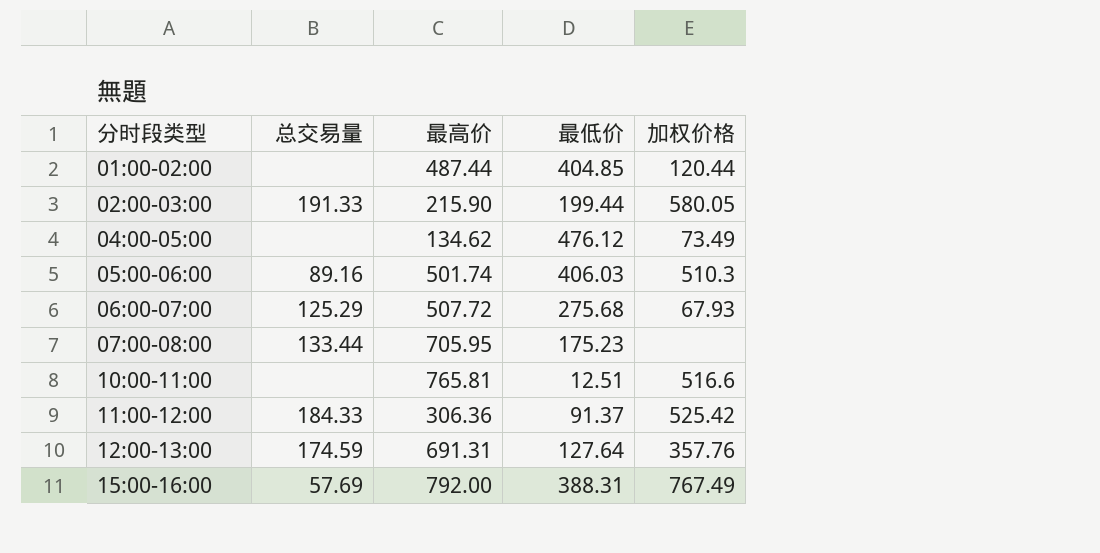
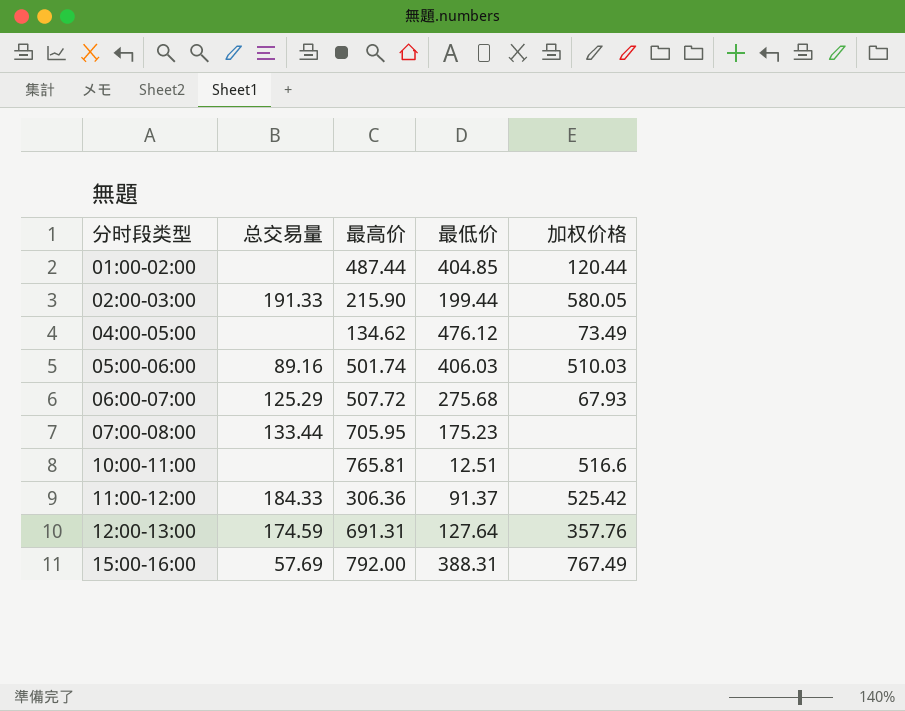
05:00-06:00 | 加权价格: 510.3 -> 510.03

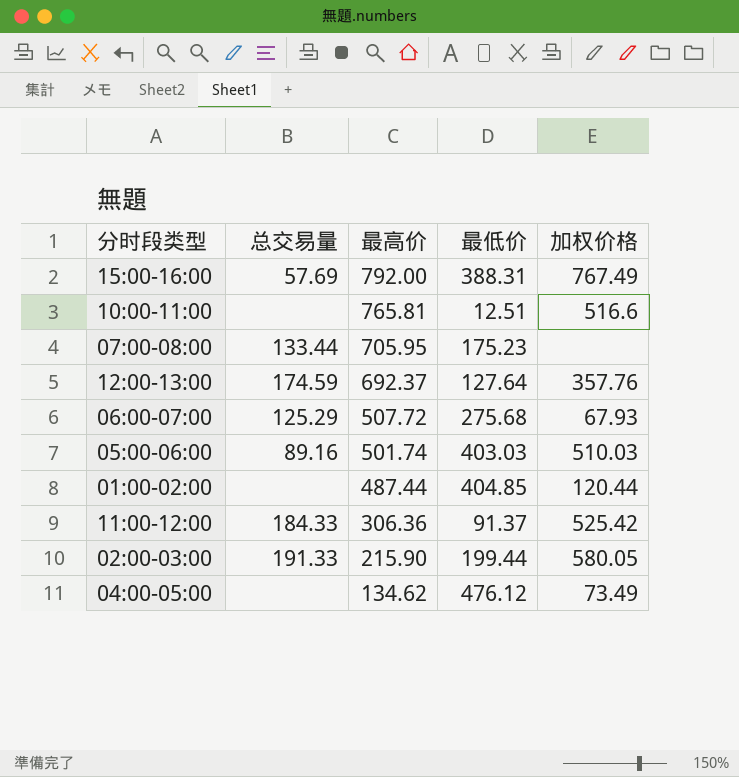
row order: 分时段类型 ascending -> 最高价 descending
12:00-13:00 | 最高价: 691.31 -> 692.37
05:00-06:00 | 最低价: 406.03 -> 403.03

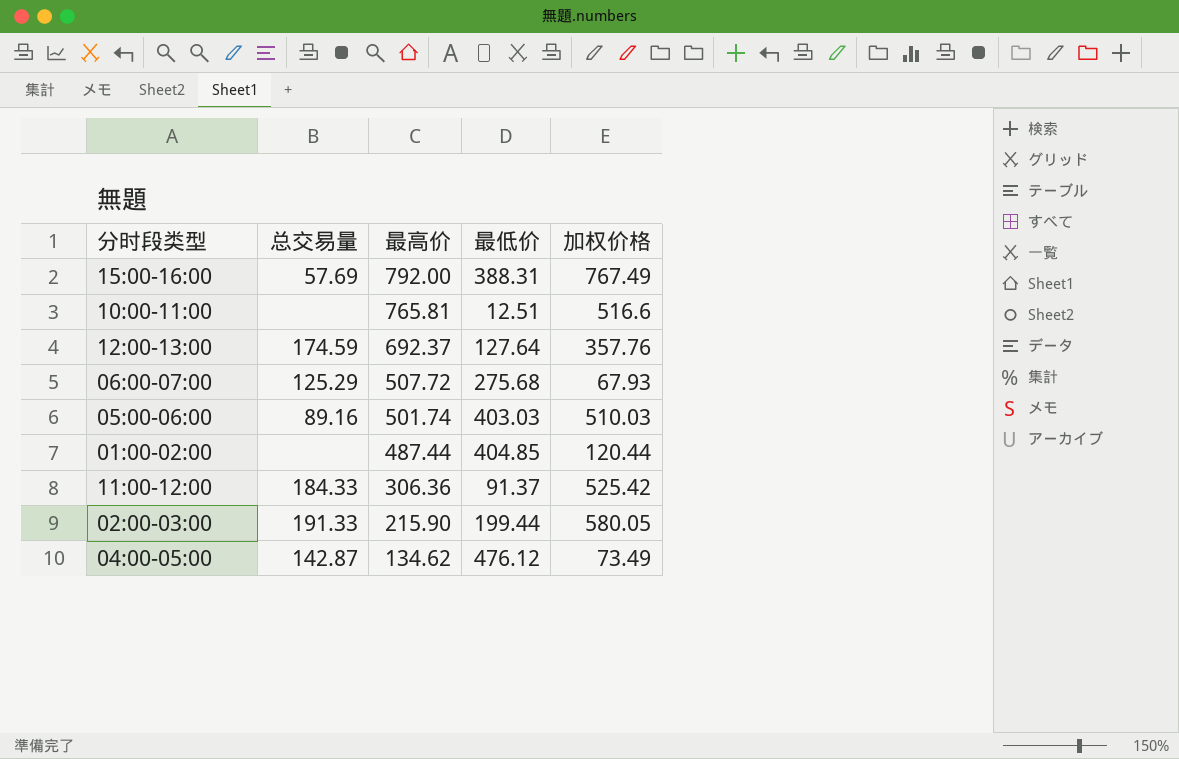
row 07:00-08:00: 133.44 | 705.95 | 175.23 | none -> none
04:00-05:00 | 总交易量: none -> 142.87

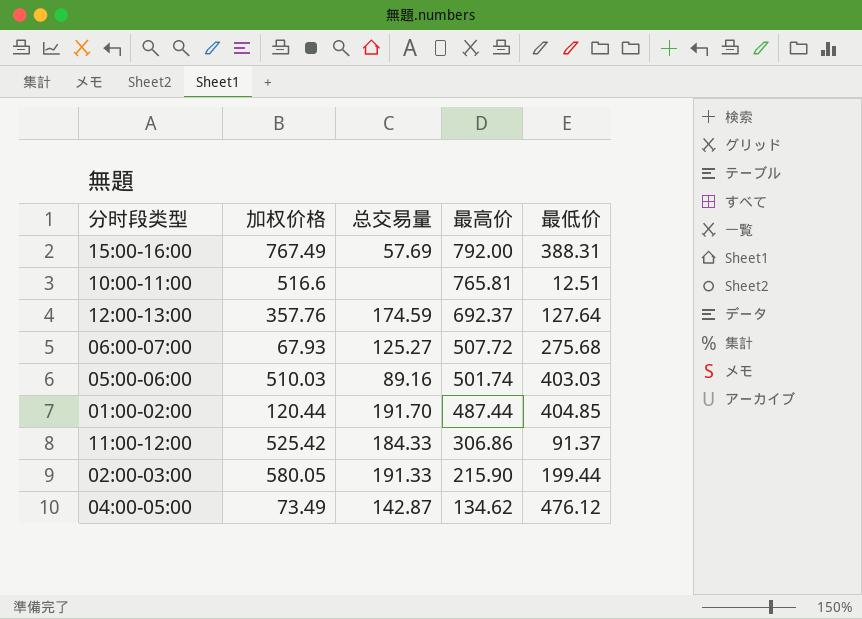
column 加权价格 | position: 5 -> 2
06:00-07:00 | 总交易量: 125.29 -> 125.27
01:00-02:00 | 总交易量: none -> 191.70
11:00-12:00 | 最高价: 306.36 -> 306.86

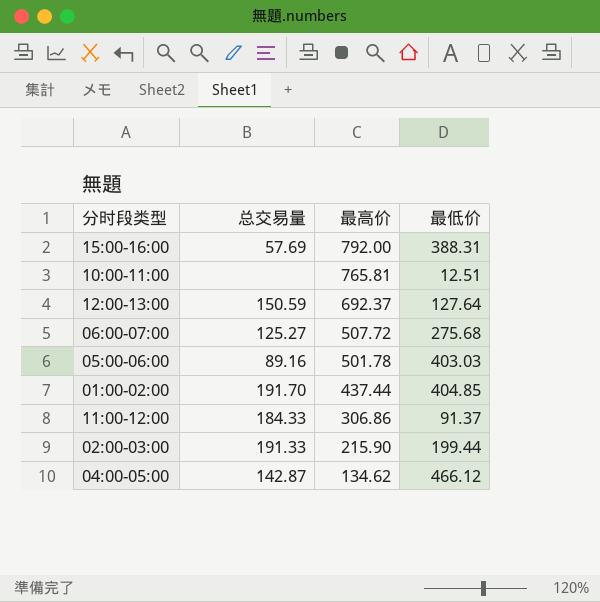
column 加权价格 | position: 2 -> none
12:00-13:00 | 总交易量: 174.59 -> 150.59
05:00-06:00 | 最高价: 501.74 -> 501.78
01:00-02:00 | 最高价: 487.44 -> 437.44
04:00-05:00 | 最低价: 476.12 -> 466.12

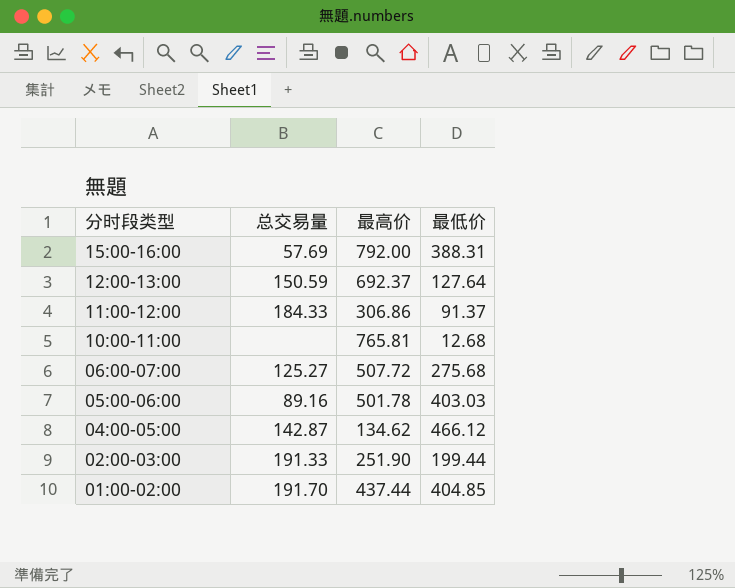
row order: 最高价 descending -> 分时段类型 descending
10:00-11:00 | 最低价: 12.51 -> 12.68
02:00-03:00 | 最高价: 215.90 -> 251.90

